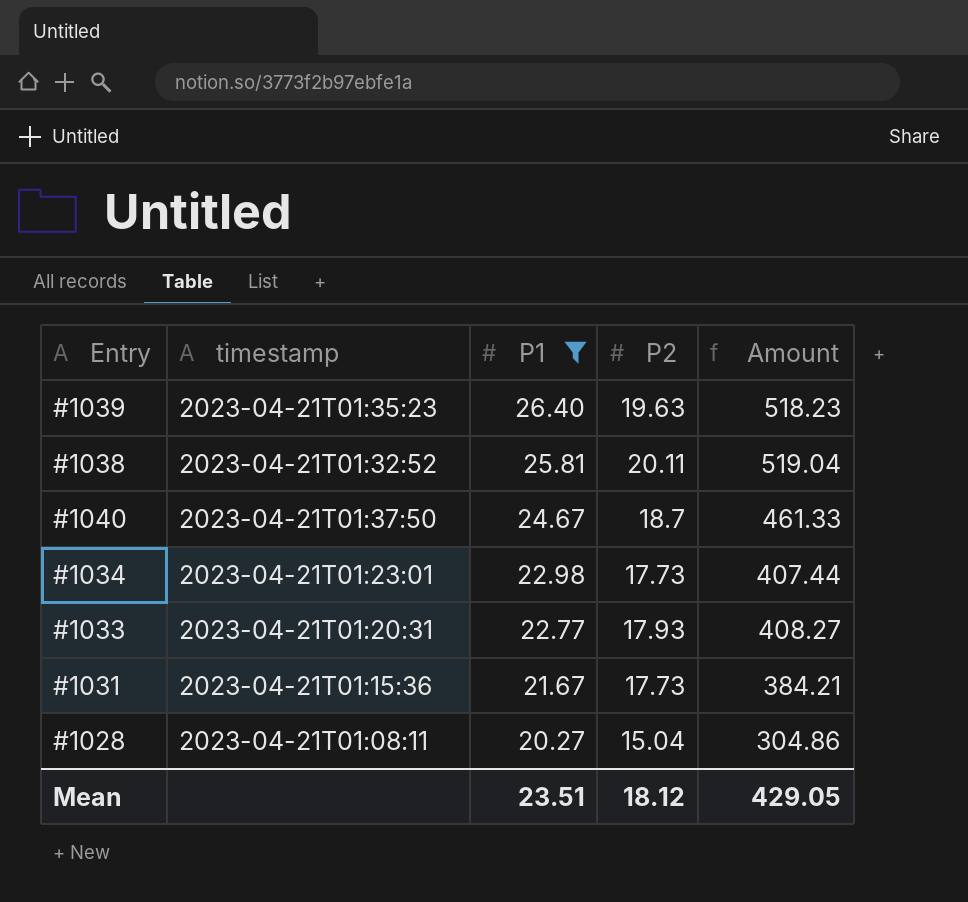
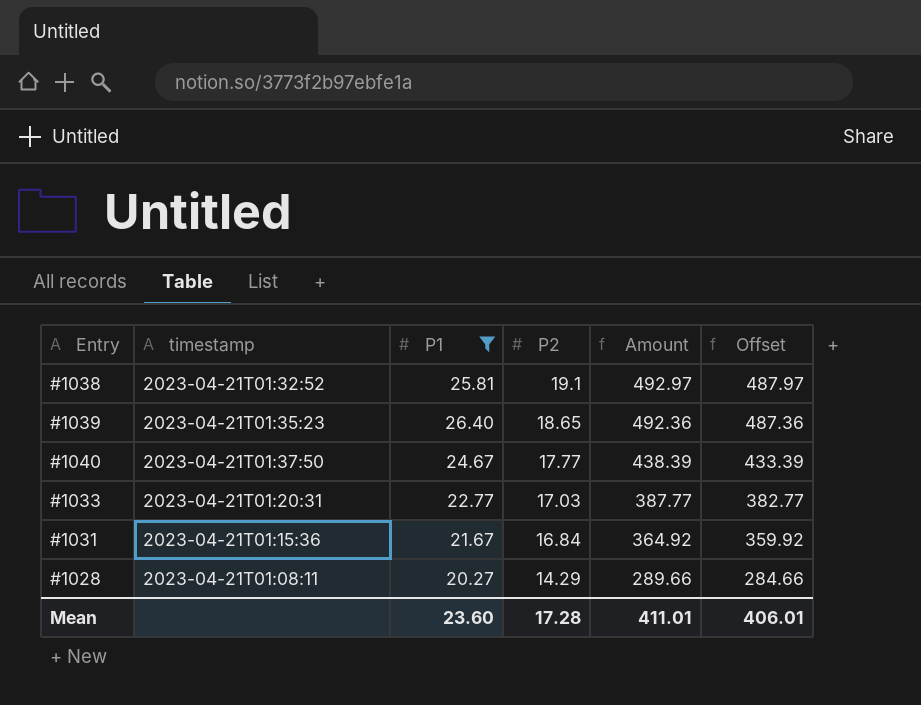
row order: P1 descending -> P2 descending
column Offset | formula: none -> [Amount] - 5
row #1034: 2023-04-21T01:23:01 | 22.98 | 17.73 | 407.44 -> none
#1038 | P2: 20.11 -> 19.1
#1038 | Amount: 519.04 -> 492.97
#1039 | P2: 19.63 -> 18.65
#1039 | Amount: 518.23 -> 492.36
#1040 | P2: 18.7 -> 17.77
#1040 | Amount: 461.33 -> 438.39
#1033 | P2: 17.93 -> 17.03
#1033 | Amount: 408.27 -> 387.77
#1031 | P2: 17.73 -> 16.84
#1031 | Amount: 384.21 -> 364.92
#1028 | P2: 15.04 -> 14.29
#1028 | Amount: 304.86 -> 289.66
Mean | P1: 23.51 -> 23.60
Mean | P2: 18.12 -> 17.28
Mean | Amount: 429.05 -> 411.01

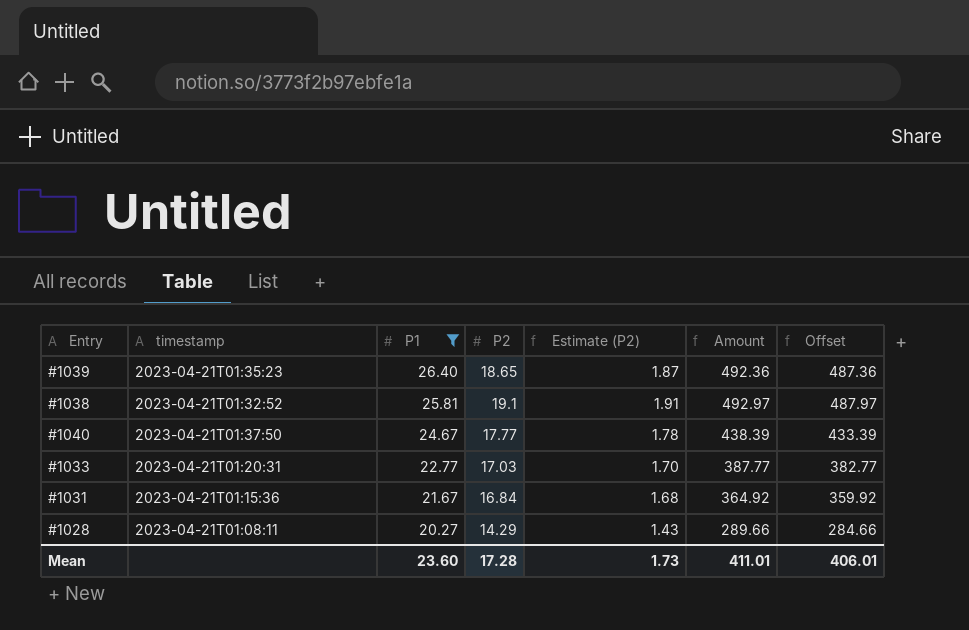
row order: P2 descending -> P1 descending
column Estimate (P2) | formula: none -> [P2] * 0.1

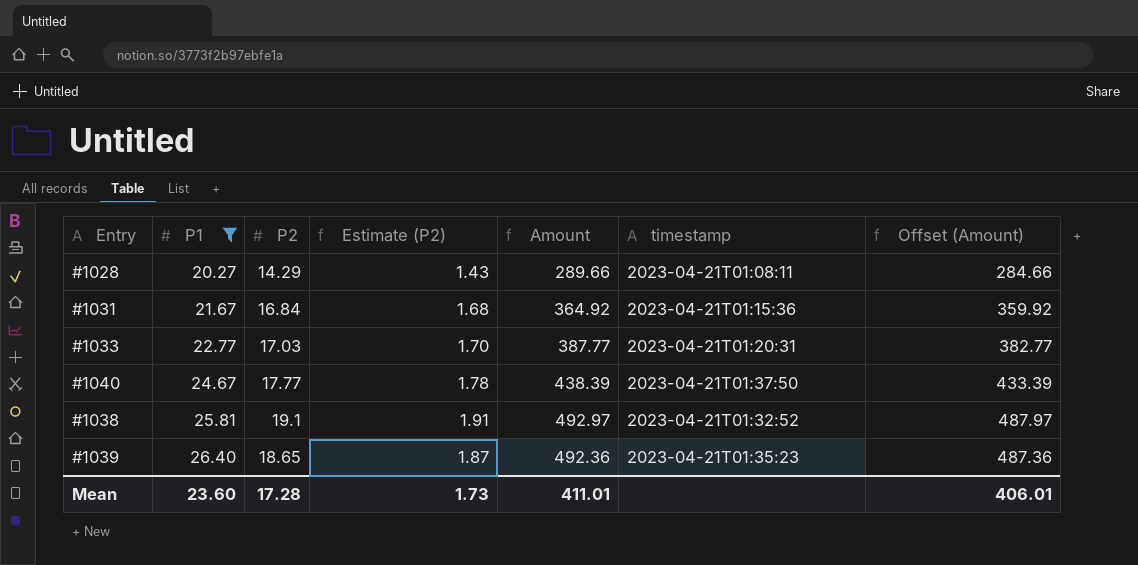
row order: P1 descending -> P1 ascending
column timestamp | position: 2 -> 6
column name: Offset -> Offset (Amount)

